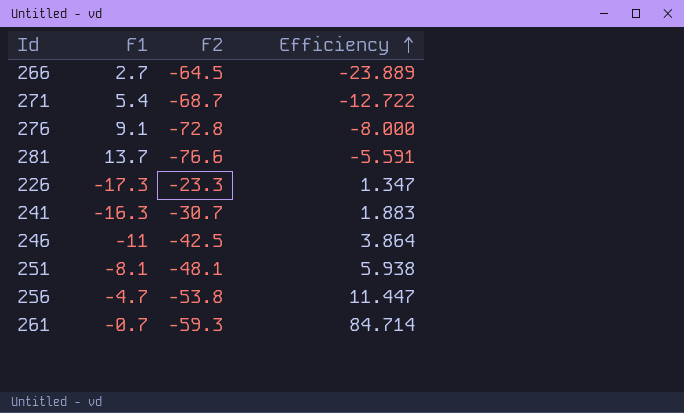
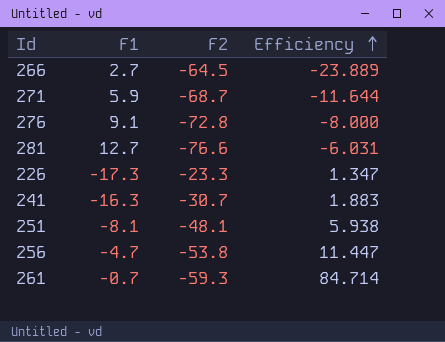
row 246: -11 | -42.5 | 3.864 -> none
271 | F1: 5.4 -> 5.9
271 | Efficiency: -12.722 -> -11.644
281 | F1: 13.7 -> 12.7
281 | Efficiency: -5.591 -> -6.031

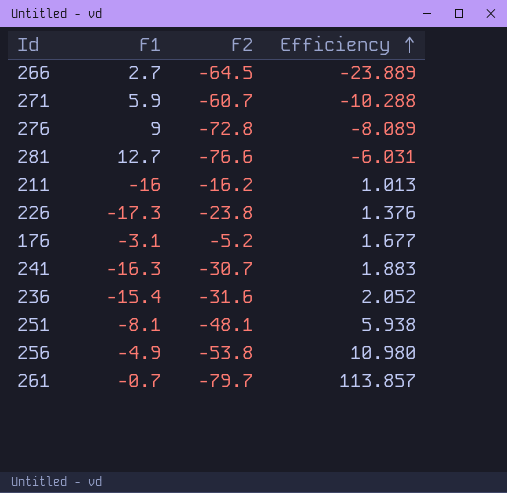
271 | F2: -68.7 -> -60.7
271 | Efficiency: -11.644 -> -10.288
276 | F1: 9.1 -> 9
276 | Efficiency: -8.000 -> -8.089
row 211: none -> -16 | -16.2 | 1.013
226 | F2: -23.3 -> -23.8
226 | Efficiency: 1.347 -> 1.376
row 176: none -> -3.1 | -5.2 | 1.677
row 236: none -> -15.4 | -31.6 | 2.052
256 | F1: -4.7 -> -4.9
256 | Efficiency: 11.447 -> 10.980
261 | F2: -59.3 -> -79.7
261 | Efficiency: 84.714 -> 113.857

